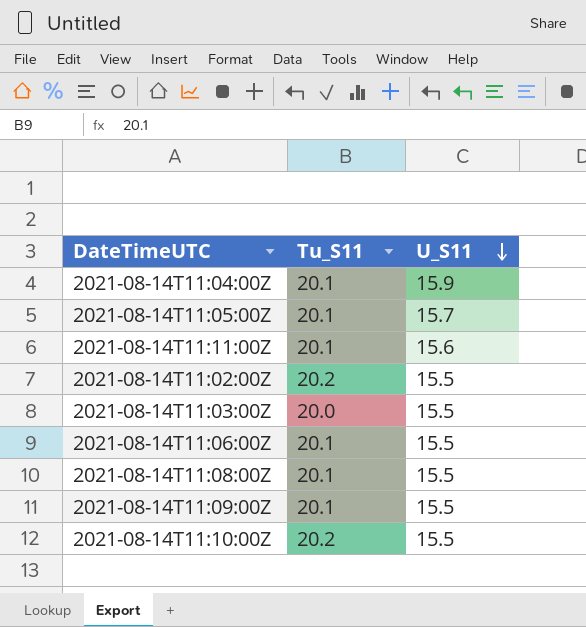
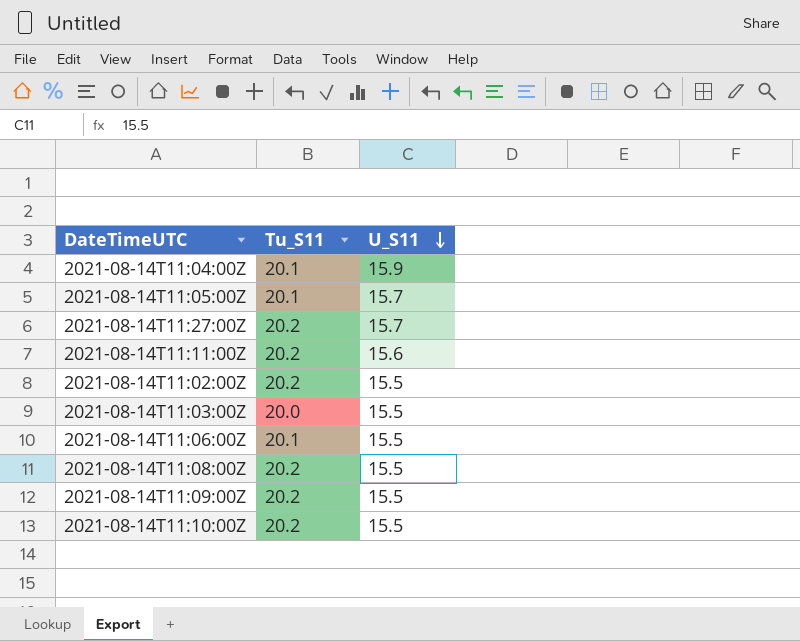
row 2021-08-14T11:27:00Z: none -> 20.2 | 15.7
2021-08-14T11:11:00Z | Tu_S11: 20.1 -> 20.2
2021-08-14T11:08:00Z | Tu_S11: 20.1 -> 20.2
2021-08-14T11:09:00Z | Tu_S11: 20.1 -> 20.2

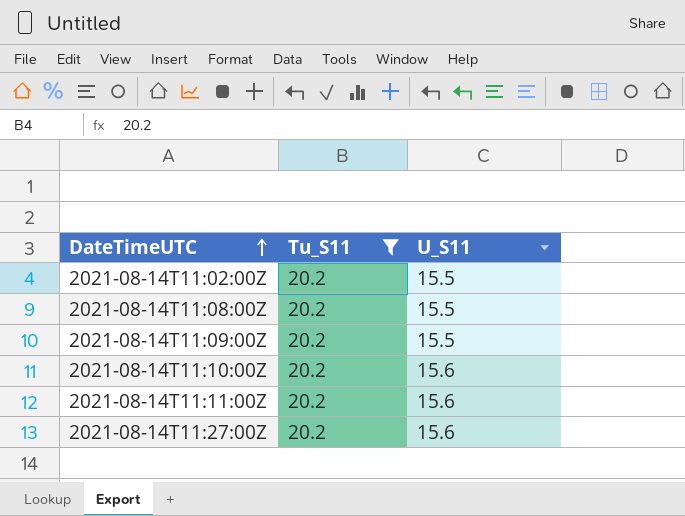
filter: none -> Tu_S11 = 20.2
row order: U_S11 descending -> DateTimeUTC ascending
2021-08-14T11:10:00Z | U_S11: 15.5 -> 15.6
2021-08-14T11:27:00Z | U_S11: 15.7 -> 15.6

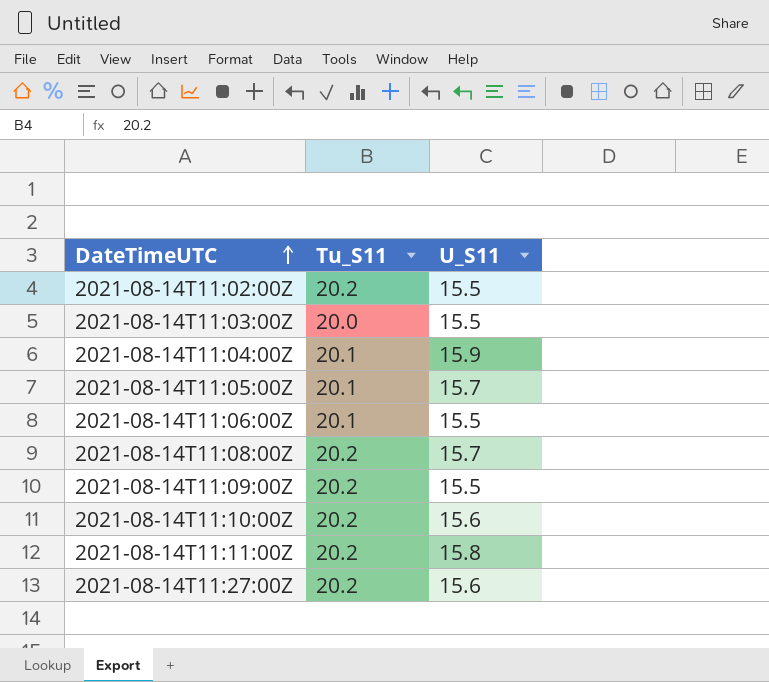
filter: Tu_S11 = 20.2 -> none
2021-08-14T11:08:00Z | U_S11: 15.5 -> 15.7
2021-08-14T11:11:00Z | U_S11: 15.6 -> 15.8

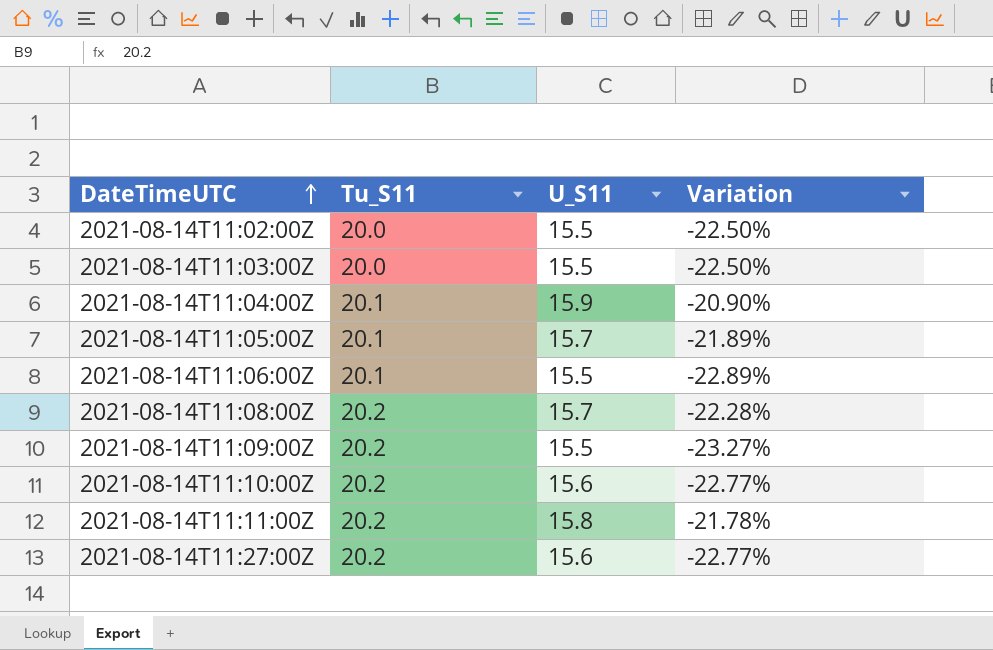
column Variation | formula: none -> ([U_S11] - [Tu_S11]) / [Tu_S11]
2021-08-14T11:02:00Z | Tu_S11: 20.2 -> 20.0

